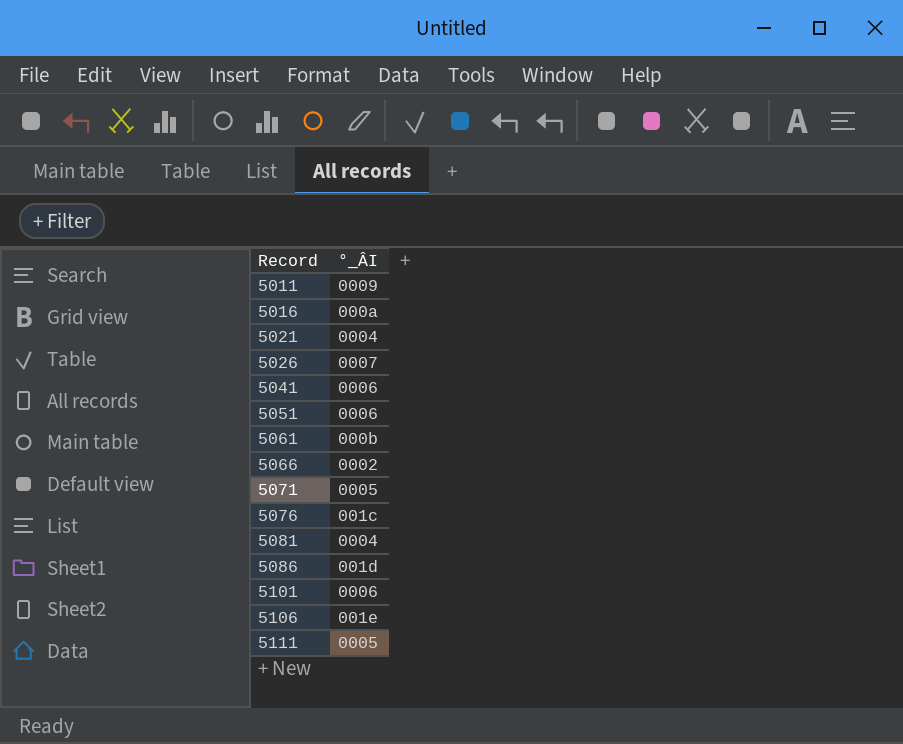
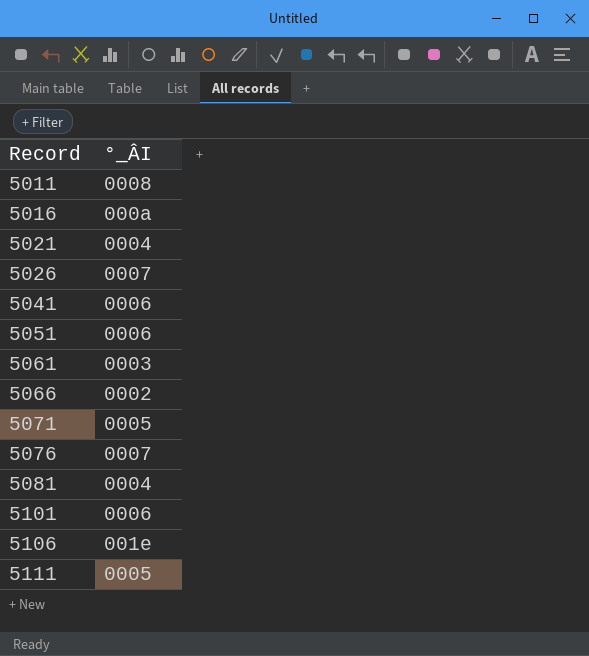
row 5086: 001d -> none
5011 | °_ÂI: 0009 -> 0008
5061 | °_ÂI: 000b -> 0003
5076 | °_ÂI: 001c -> 0007

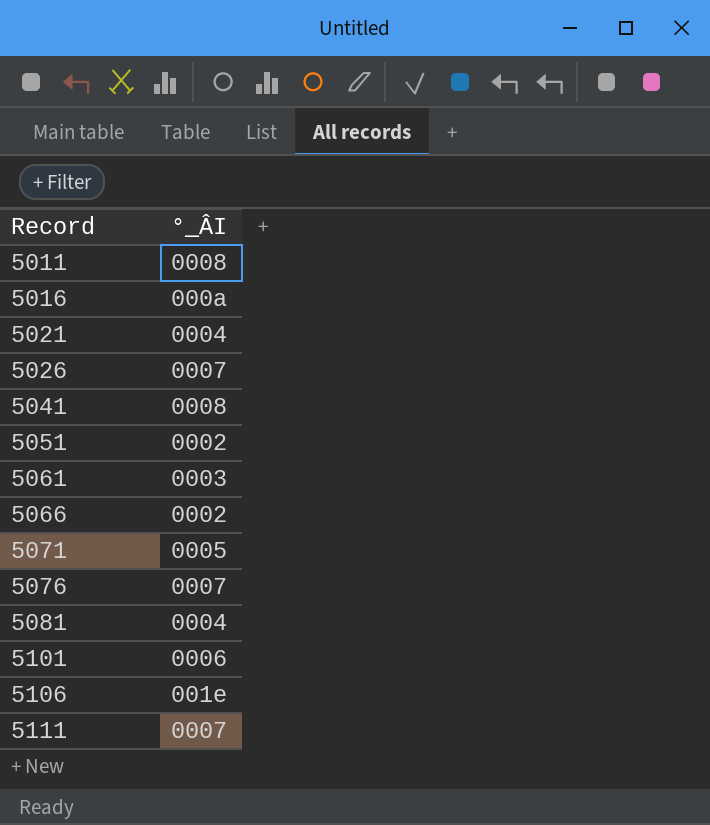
5041 | °_ÂI: 0006 -> 0008
5051 | °_ÂI: 0006 -> 0002
5111 | °_ÂI: 0005 -> 0007

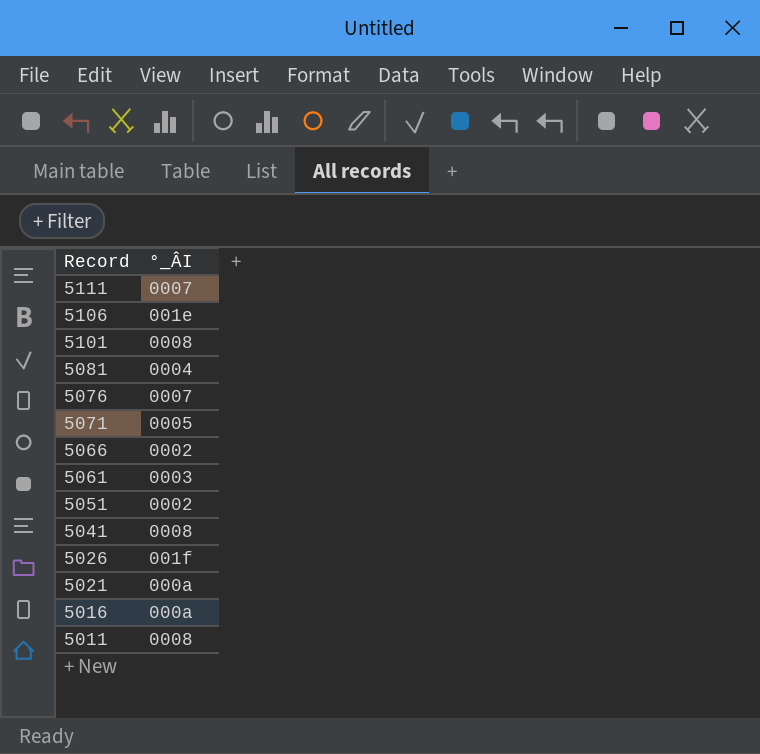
row order: Record ascending -> Record descending
5101 | °_ÂI: 0006 -> 0008
5026 | °_ÂI: 0007 -> 001f
5021 | °_ÂI: 0004 -> 000a

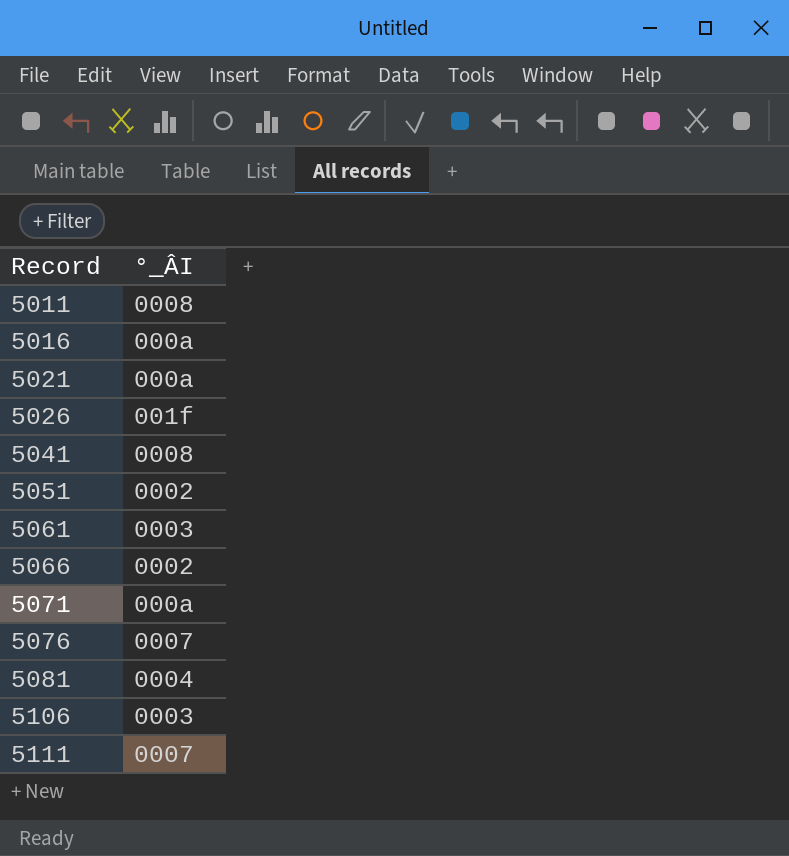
row order: Record descending -> Record ascending
row 5101: 0008 -> none
5071 | °_ÂI: 0005 -> 000a
5106 | °_ÂI: 001e -> 0003

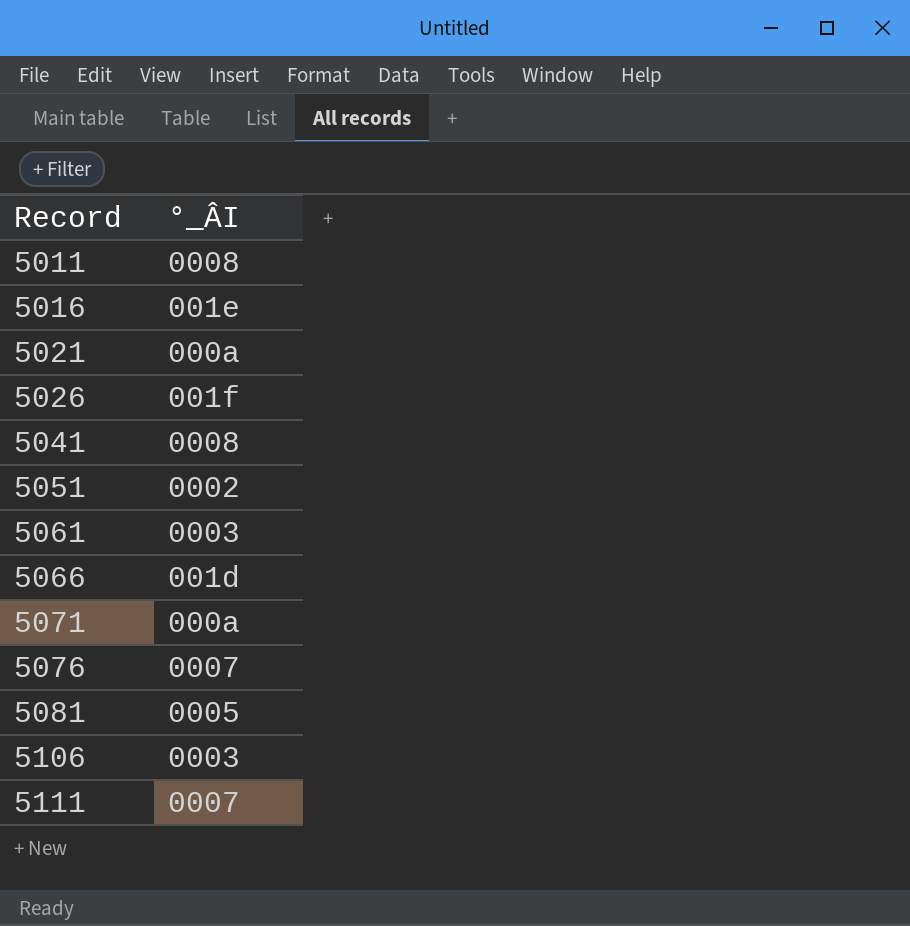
5016 | °_ÂI: 000a -> 001e
5066 | °_ÂI: 0002 -> 001d
5081 | °_ÂI: 0004 -> 0005

